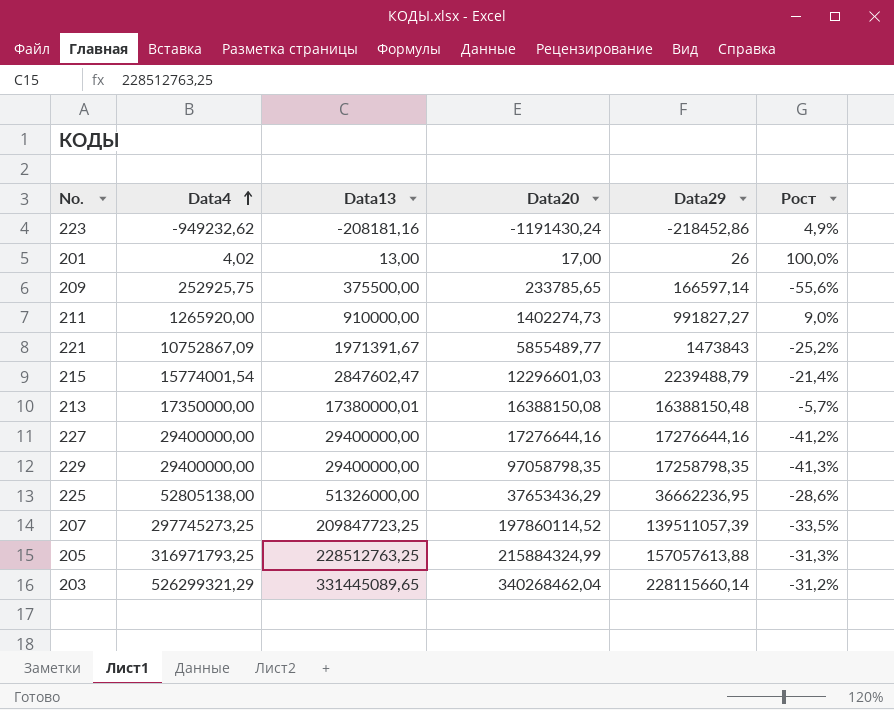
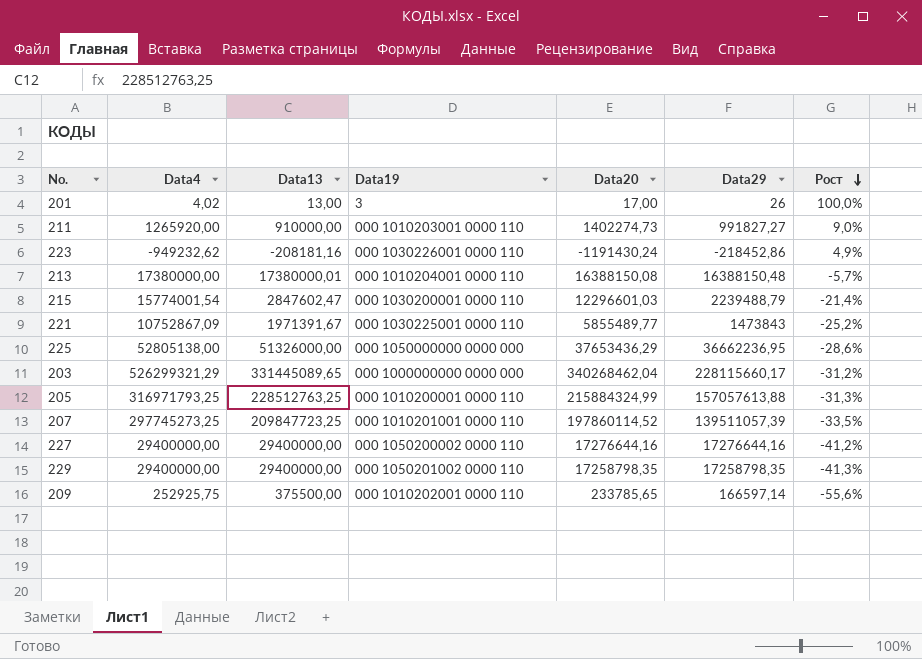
row order: Data4 ascending -> Рост descending
column Data19 | position: none -> 4
213 | Data4: 17350000,00 -> 17380000,00
203 | Data29: 228115660,14 -> 228115660,17
229 | Data20: 97058798,35 -> 17258798,35

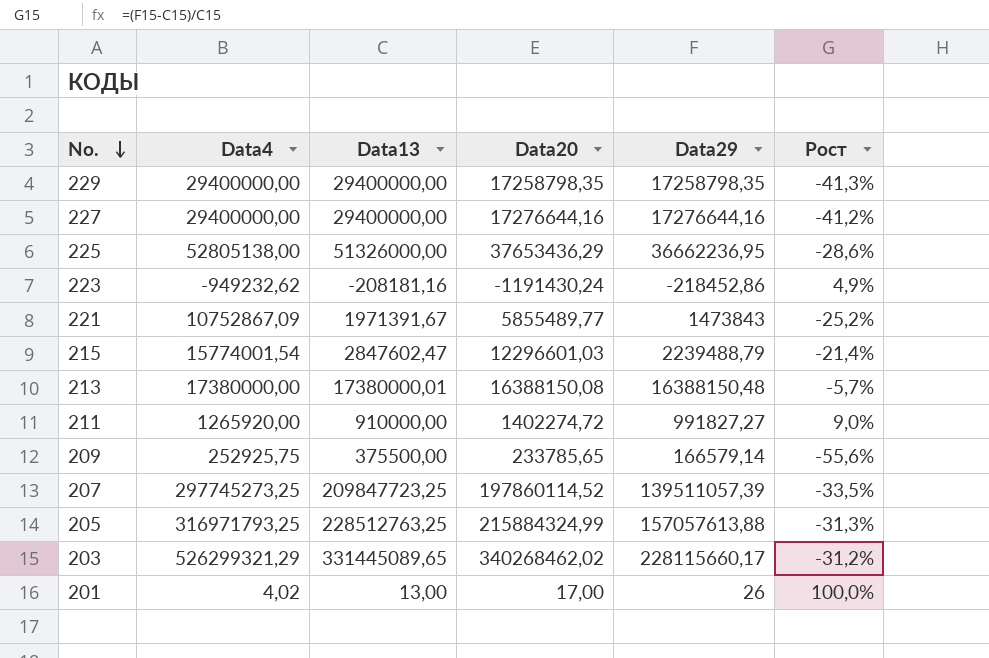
row order: Рост descending -> No. descending
column Data19 | position: 4 -> none
211 | Data20: 1402274,73 -> 1402274,72
209 | Data29: 166597,14 -> 166579,14
203 | Data20: 340268462,04 -> 340268462,02

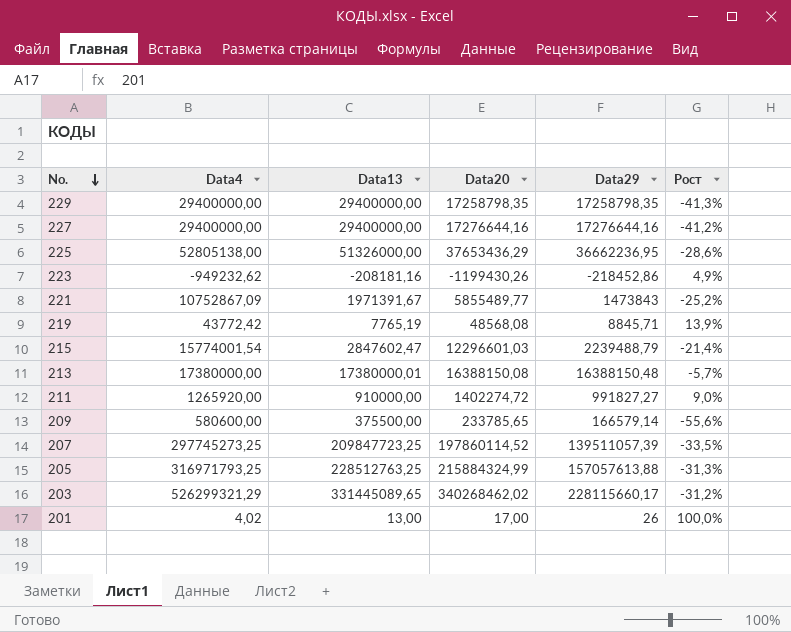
223 | Data20: -1191430,24 -> -1199430,26
row 219: none -> 43772,42 | 7765,19 | 48568,08 | 8845,71 | 13,9%
209 | Data4: 252925,75 -> 580600,00

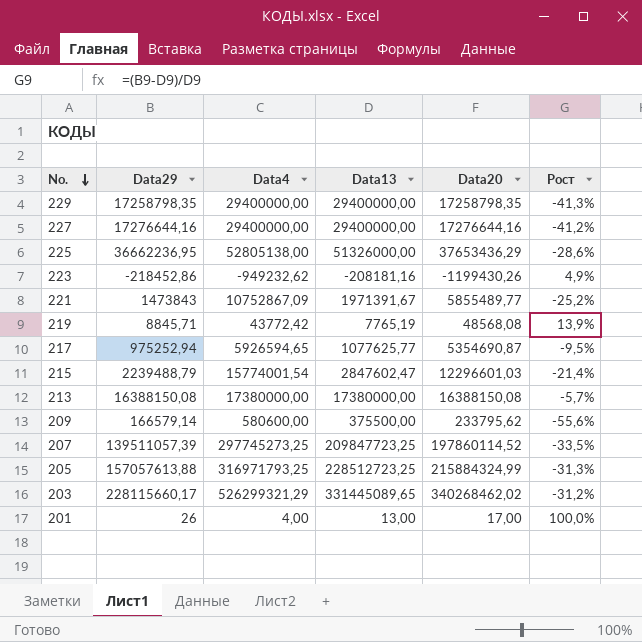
column Data29 | position: 5 -> 2
row 211: 1265920,00 | 910000,00 | 1402274,72 | 991827,27 | 9,0% -> none
row 217: none -> 975252,94 | 5926594,65 | 1077625,77 | 5354690,87 | -9,5%
213 | Data29: 16388150,48 -> 16388150,08
213 | Data13: 17380000,01 -> 17380000,00
209 | Data20: 233785,65 -> 233795,62
205 | Data13: 228512763,25 -> 228512723,25
201 | Data4: 4,02 -> 4,00

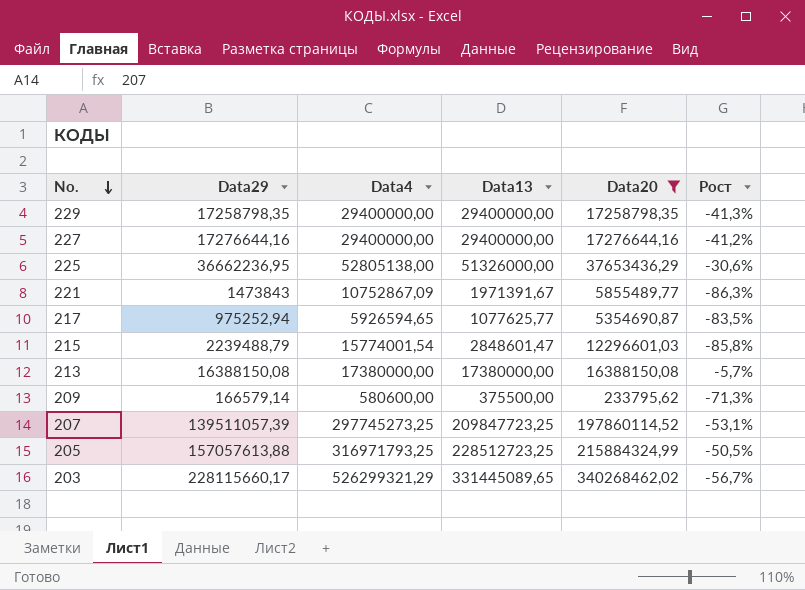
filter: none -> Data20 >= 233795,62
column Рост | formula: ([Data29] - [Data13]) / [Data13] -> ([Data29] - [Data4]) / [Data4]
215 | Data13: 2847602,47 -> 2848601,47

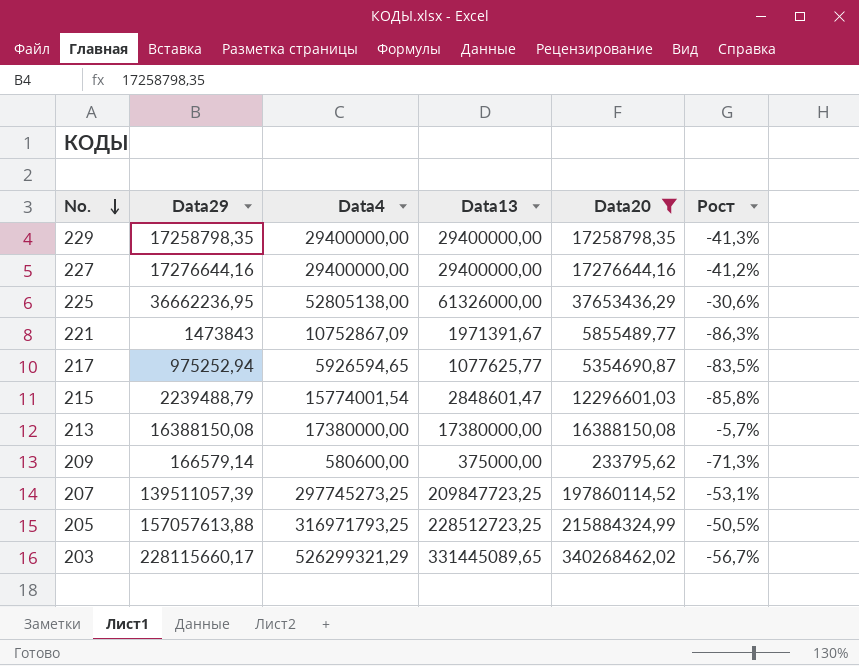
225 | Data13: 51326000,00 -> 61326000,00
209 | Data13: 375500,00 -> 375000,00

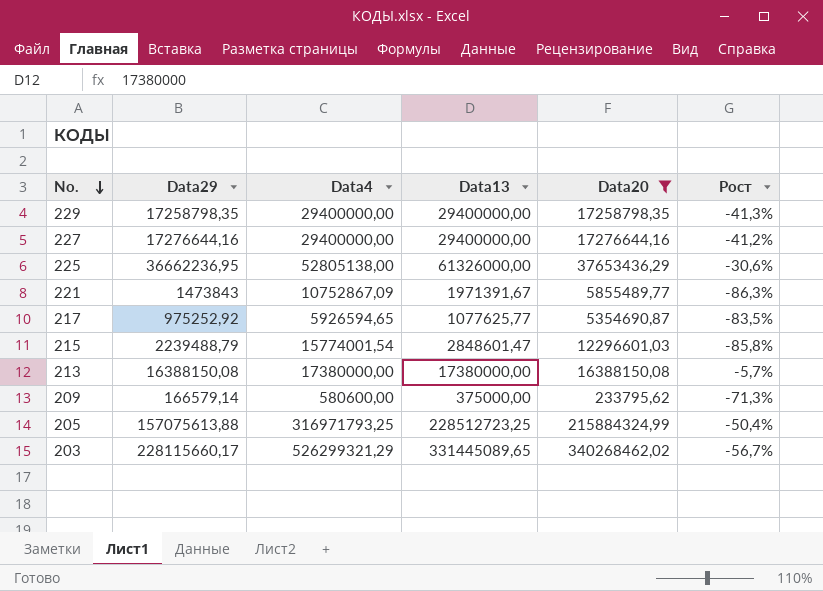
row 207: 139511057,39 | 297745273,25 | 209847723,25 | 197860114,52 | -53,1% -> none
217 | Data29: 975252,94 -> 975252,92
205 | Data29: 157057613,88 -> 157075613,88
205 | Рост: -50,5% -> -50,4%

